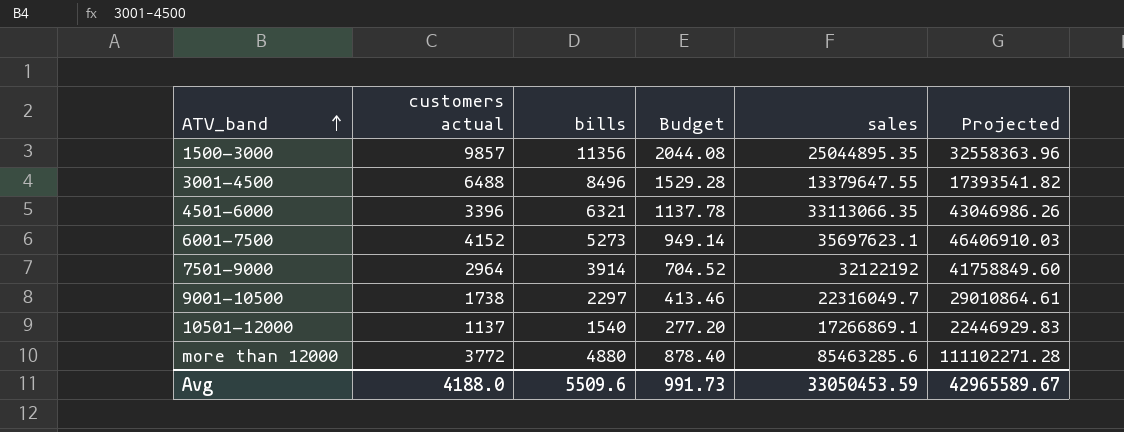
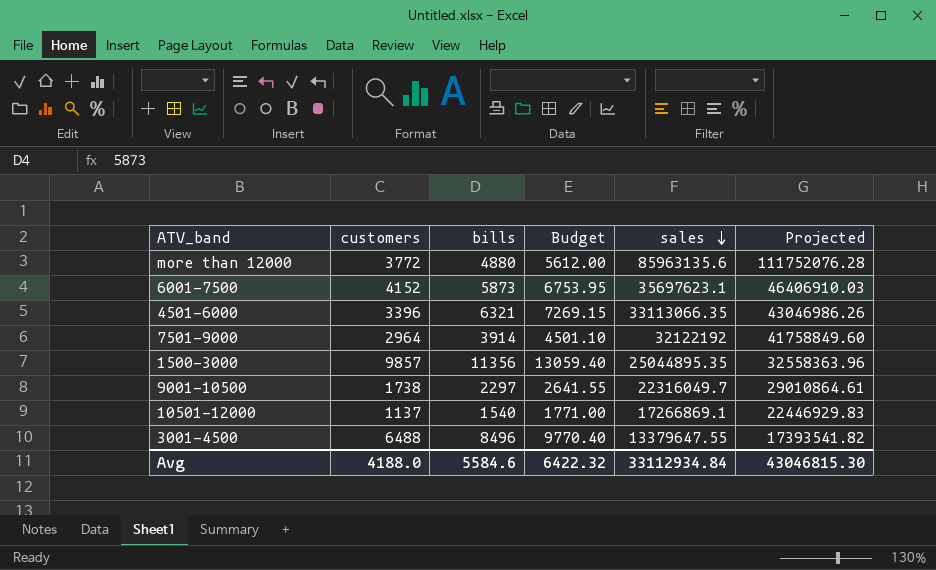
row order: ATV_band ascending -> sales descending
column name: customers actual -> customers
column Budget | formula: [bills] * 0.18 -> [bills] * 1.15
more than 12000 | sales: 85463285.6 -> 85963135.6
more than 12000 | Projected: 111102271.28 -> 111752076.28
6001-7500 | bills: 5273 -> 5873
Avg | bills: 5509.6 -> 5584.6
Avg | Budget: 991.73 -> 6422.32
Avg | sales: 33050453.59 -> 33112934.84
Avg | Projected: 42965589.67 -> 43046815.30

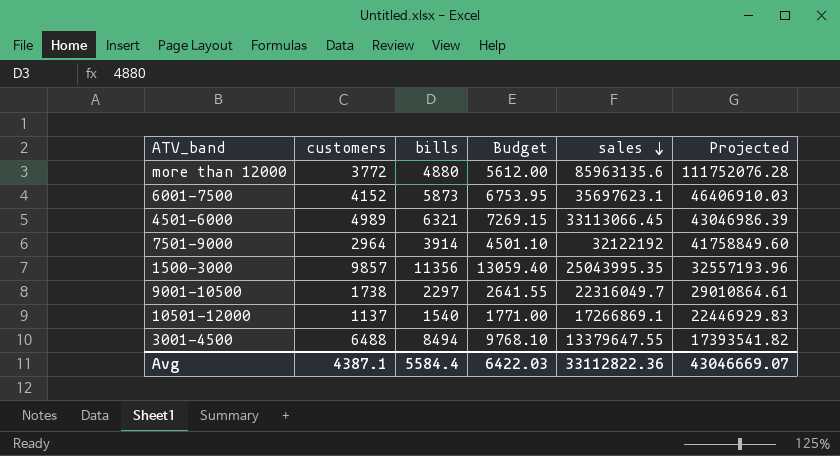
4501-6000 | customers: 3396 -> 4989
4501-6000 | sales: 33113066.35 -> 33113066.45
4501-6000 | Projected: 43046986.26 -> 43046986.39
1500-3000 | sales: 25044895.35 -> 25043995.35
1500-3000 | Projected: 32558363.96 -> 32557193.96
3001-4500 | bills: 8496 -> 8494
3001-4500 | Budget: 9770.40 -> 9768.10
Avg | customers: 4188.0 -> 4387.1
Avg | bills: 5584.6 -> 5584.4
Avg | Budget: 6422.32 -> 6422.03
Avg | sales: 33112934.84 -> 33112822.36
Avg | Projected: 43046815.30 -> 43046669.07

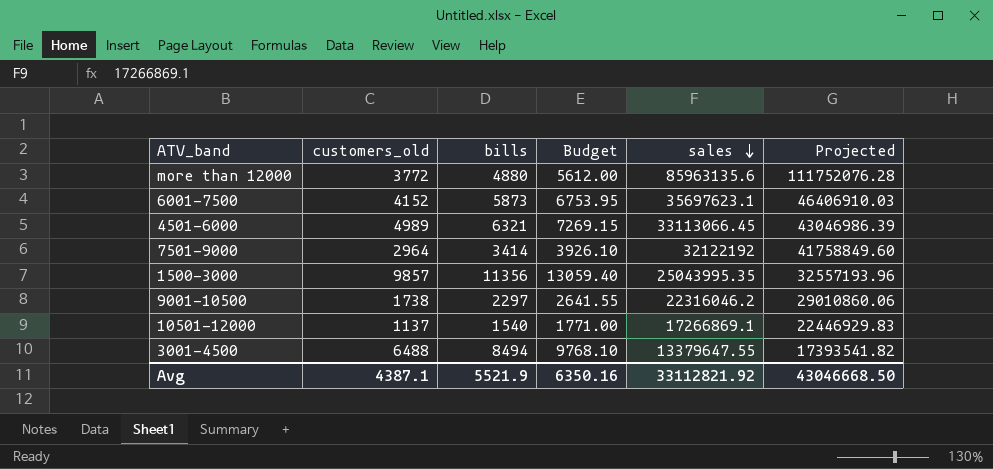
column name: customers -> customers_old
7501-9000 | bills: 3914 -> 3414
7501-9000 | Budget: 4501.10 -> 3926.10
9001-10500 | sales: 22316049.7 -> 22316046.2
9001-10500 | Projected: 29010864.61 -> 29010860.06
Avg | bills: 5584.4 -> 5521.9
Avg | Budget: 6422.03 -> 6350.16
Avg | sales: 33112822.36 -> 33112821.92
Avg | Projected: 43046669.07 -> 43046668.50

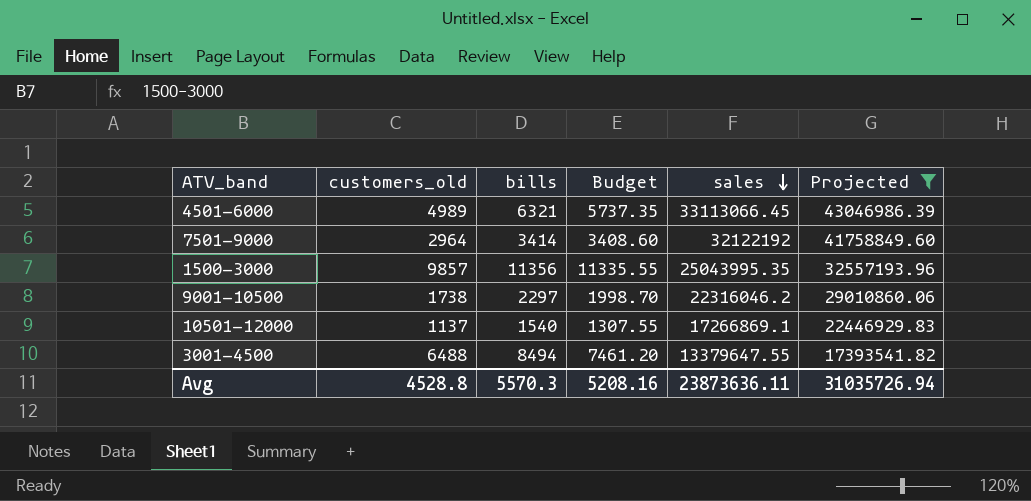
filter: none -> Projected <= 43046986.39
column Budget | formula: [bills] * 1.15 -> [customers_old] * 1.15
Avg | customers_old: 4387.1 -> 4528.8
Avg | bills: 5521.9 -> 5570.3
Avg | Budget: 6350.16 -> 5208.16
Avg | sales: 33112821.92 -> 23873636.11
Avg | Projected: 43046668.50 -> 31035726.94

